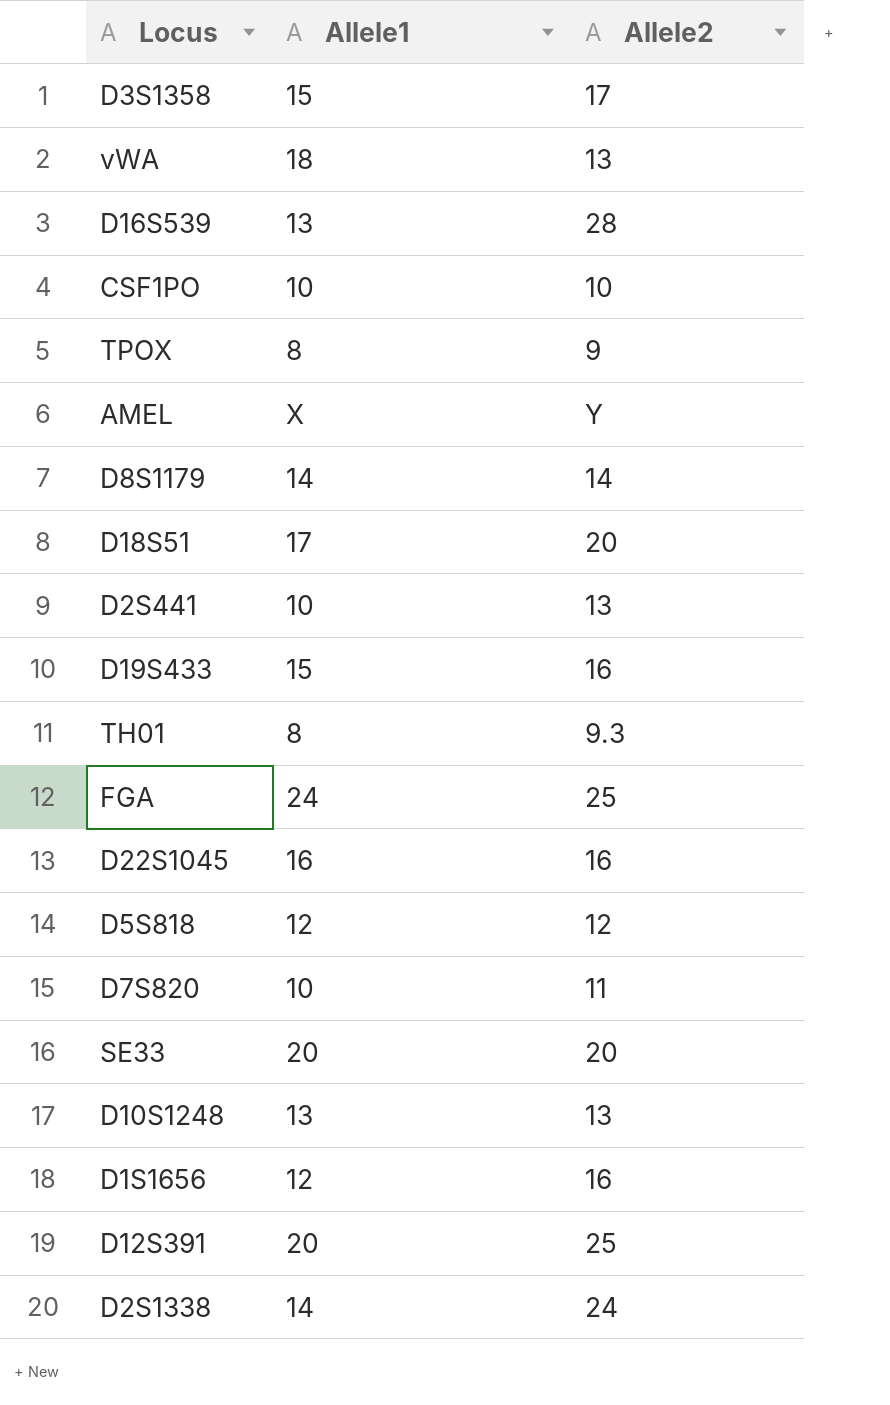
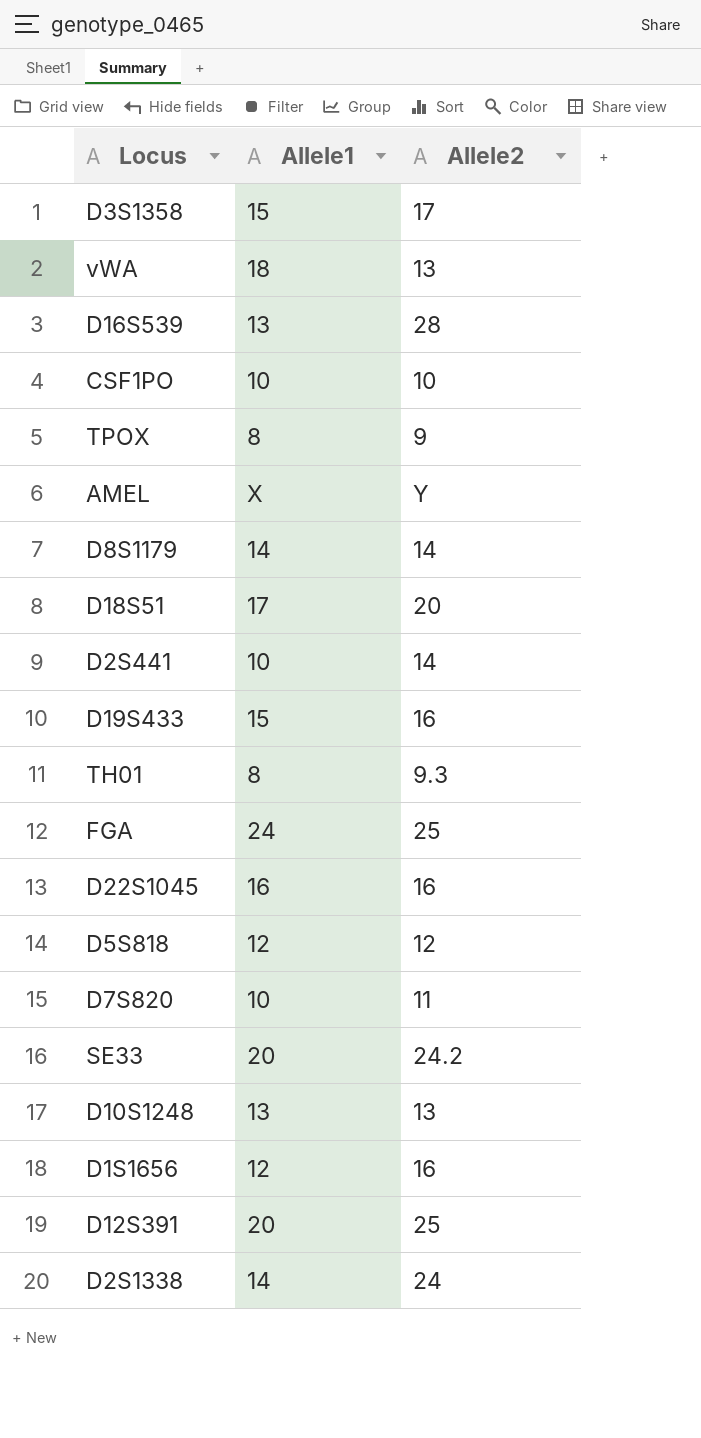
D2S441 | Allele2: 13 -> 14
SE33 | Allele2: 20 -> 24.2

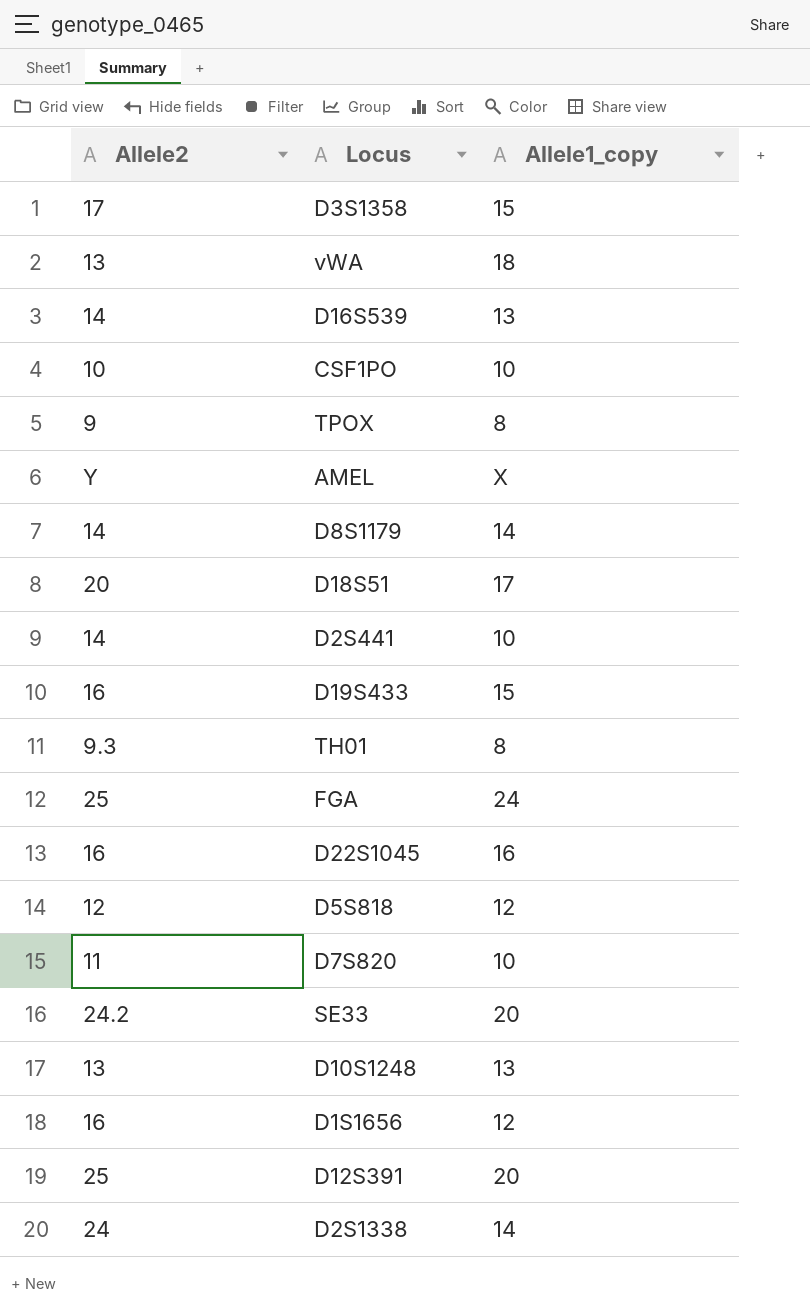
column Allele2 | position: 3 -> 1
column name: Allele1 -> Allele1_copy
D16S539 | Allele2: 28 -> 14

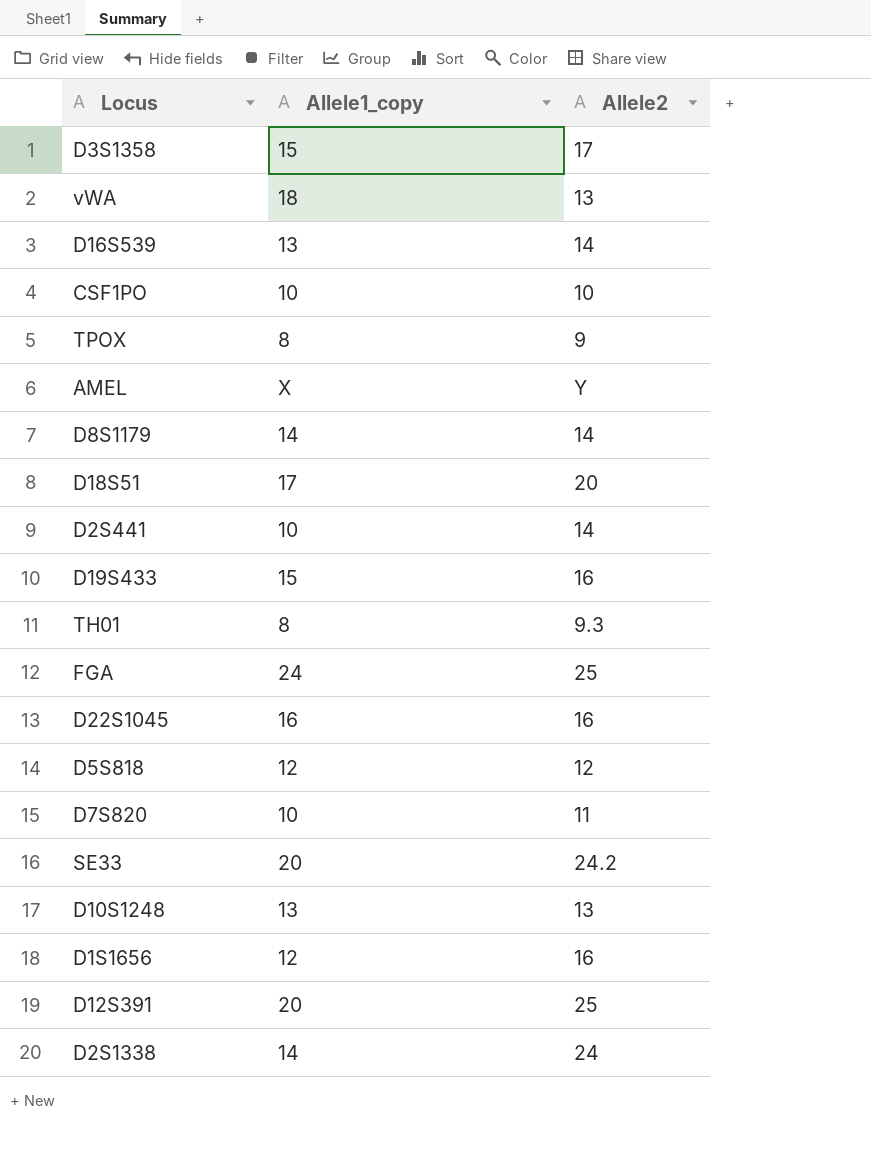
column Allele2 | position: 1 -> 3

